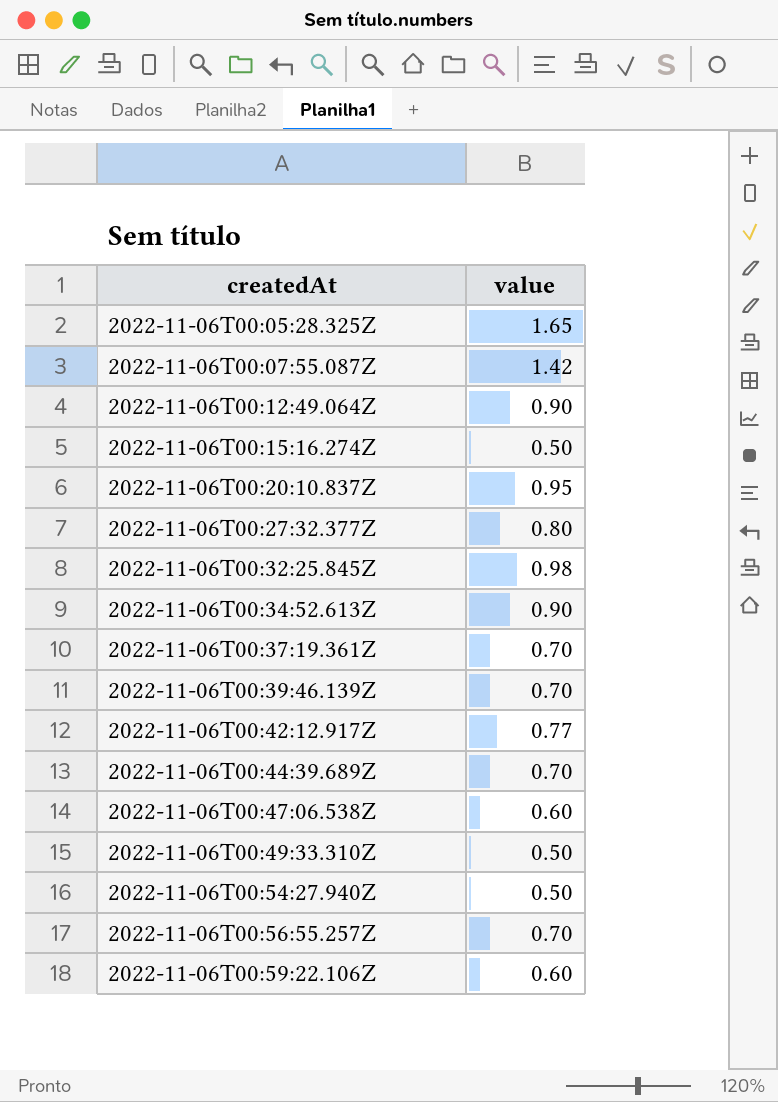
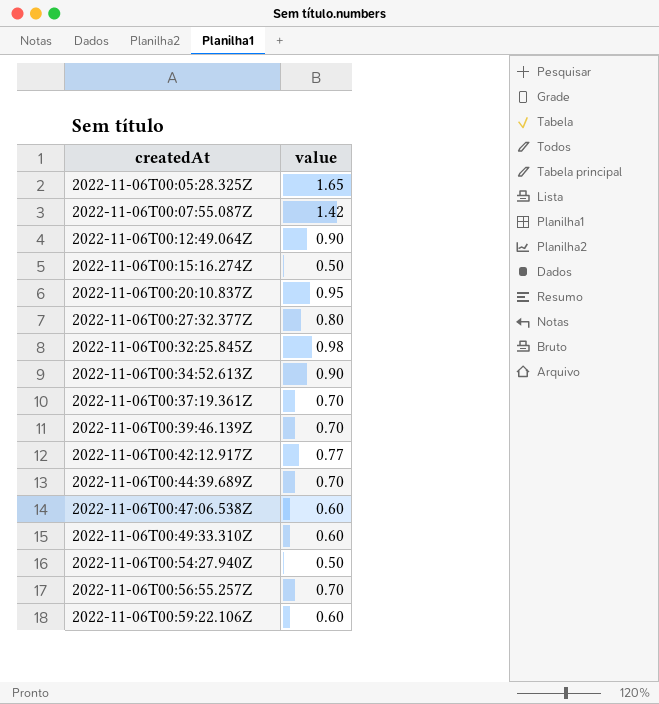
2022-11-06T00:49:33.310Z | value: 0.50 -> 0.60

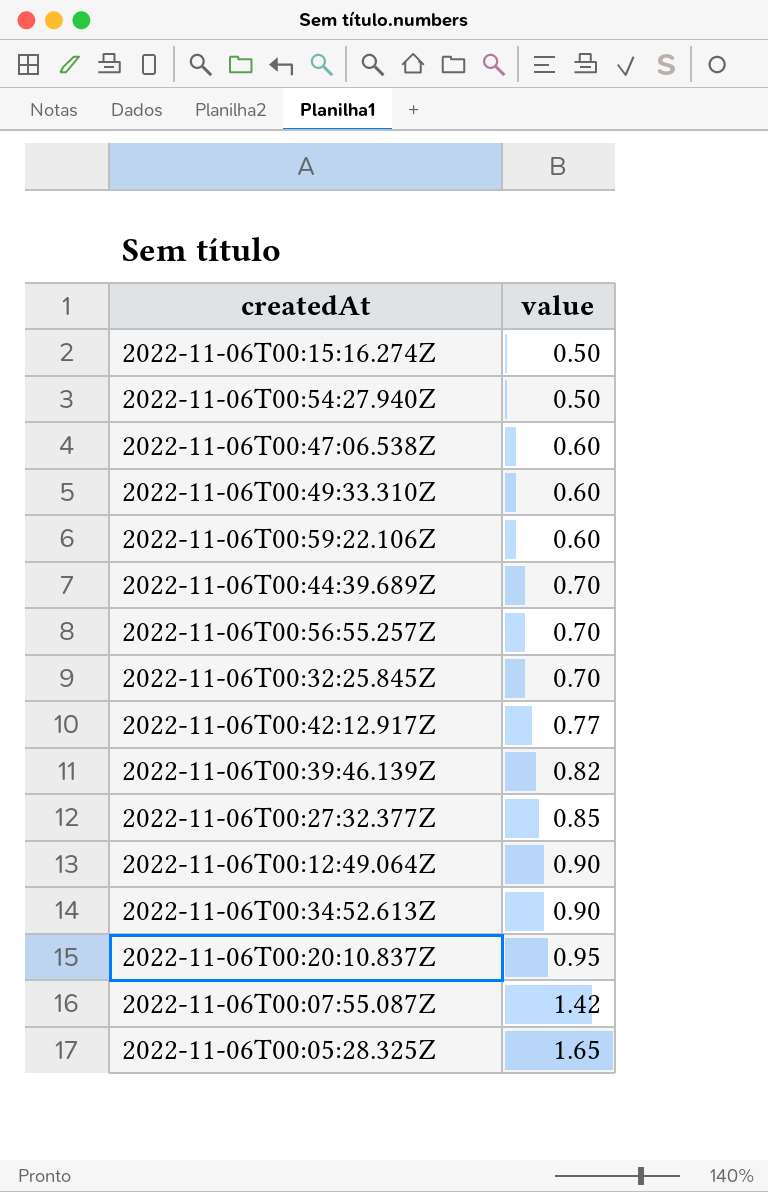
row order: createdAt ascending -> value ascending
row 2022-11-06T00:37:19.361Z: 0.70 -> none
2022-11-06T00:32:25.845Z | value: 0.98 -> 0.70
2022-11-06T00:39:46.139Z | value: 0.70 -> 0.82
2022-11-06T00:27:32.377Z | value: 0.80 -> 0.85

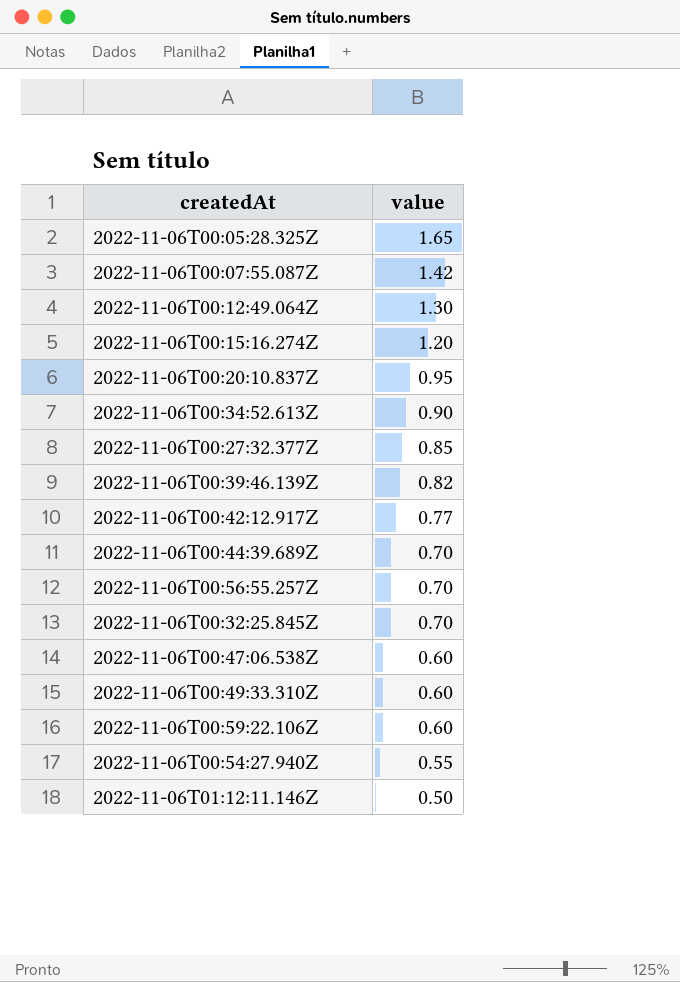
row order: value ascending -> value descending
2022-11-06T00:12:49.064Z | value: 0.90 -> 1.30
2022-11-06T00:15:16.274Z | value: 0.50 -> 1.20
2022-11-06T00:54:27.940Z | value: 0.50 -> 0.55
row 2022-11-06T01:12:11.146Z: none -> 0.50

